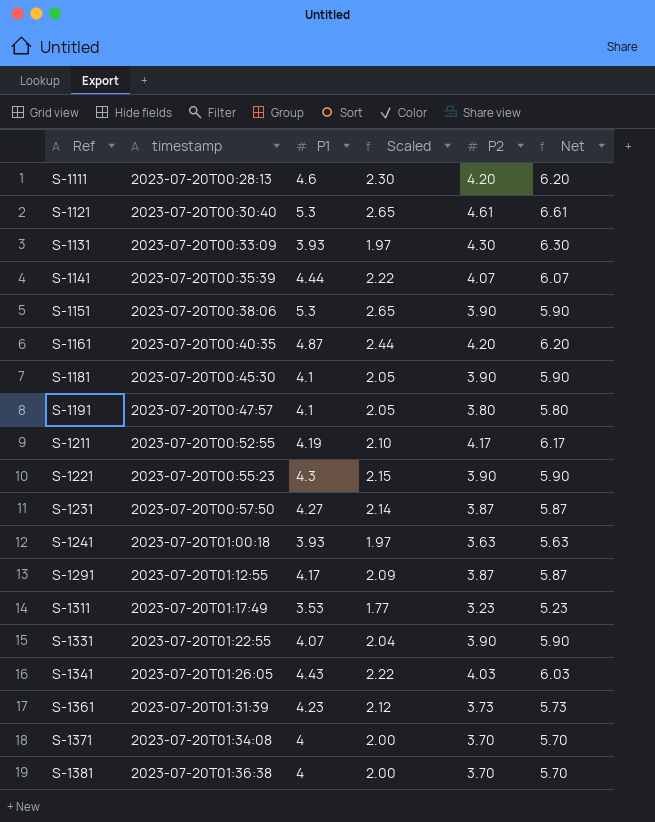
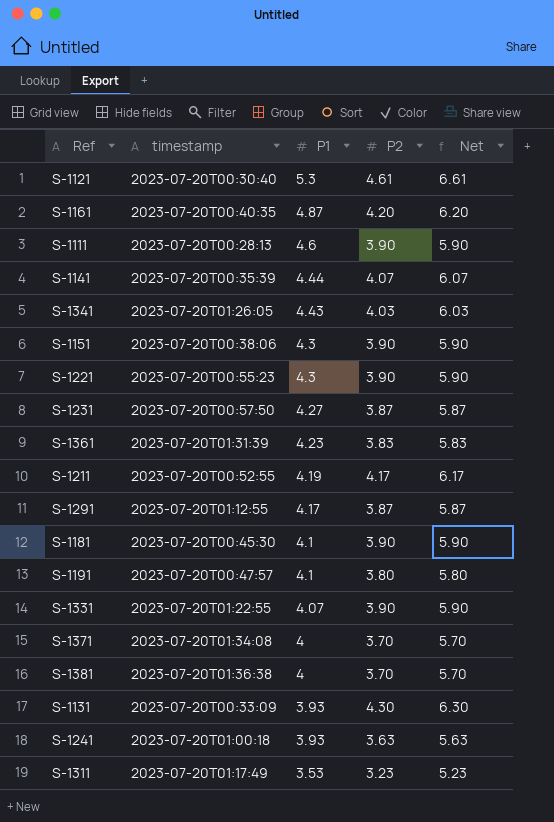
row order: Ref ascending -> P1 descending
column Scaled | formula: [P1] * 0.5 -> none
S-1111 | P2: 4.20 -> 3.90
S-1111 | Net: 6.20 -> 5.90
S-1151 | P1: 5.3 -> 4.3
S-1361 | P2: 3.73 -> 3.83
S-1361 | Net: 5.73 -> 5.83

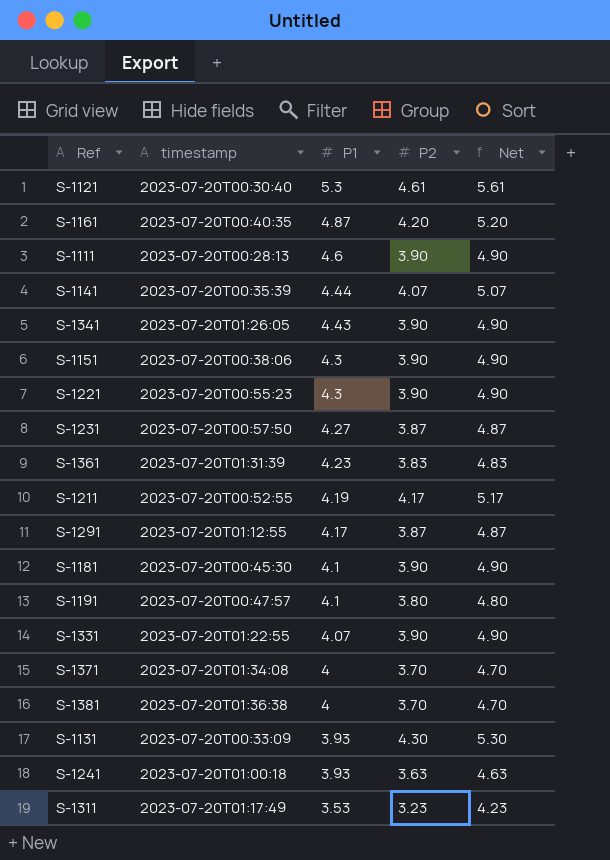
column Net | formula: [P2] + 2 -> [P2] + 1
S-1341 | P2: 4.03 -> 3.90

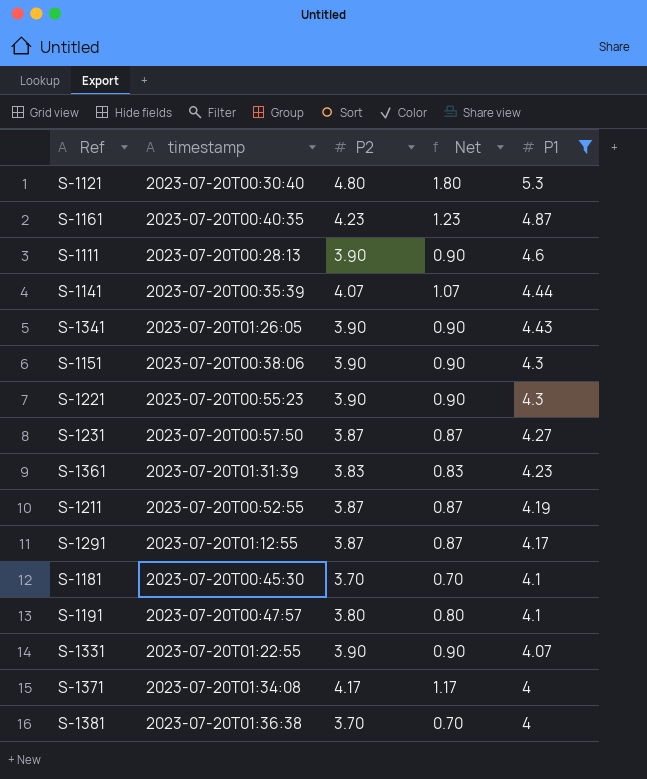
filter: none -> P1 >= 4
column Net | formula: [P2] + 1 -> [P2] - 3
column P1 | position: 3 -> 5
S-1121 | P2: 4.61 -> 4.80
S-1161 | P2: 4.20 -> 4.23
S-1211 | P2: 4.17 -> 3.87
S-1181 | P2: 3.90 -> 3.70
S-1371 | P2: 3.70 -> 4.17

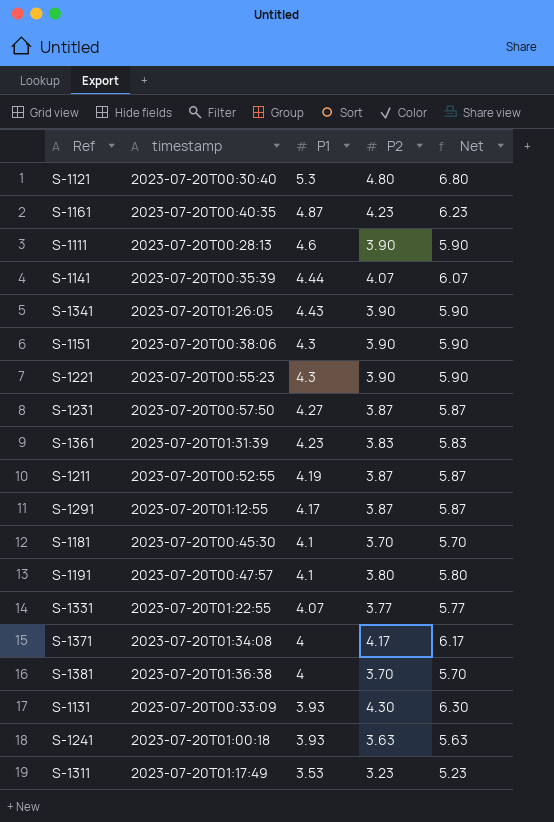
filter: P1 >= 4 -> none
column P1 | position: 5 -> 3
column Net | formula: [P2] - 3 -> [P2] + 2
S-1331 | P2: 3.90 -> 3.77

